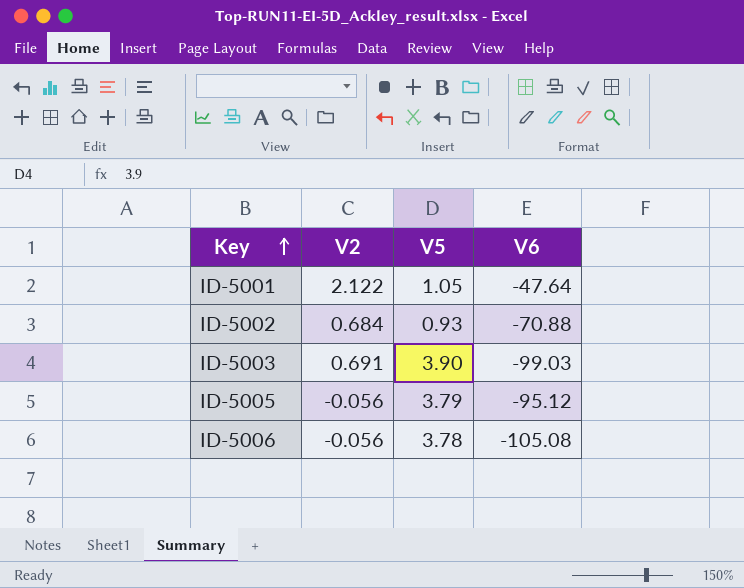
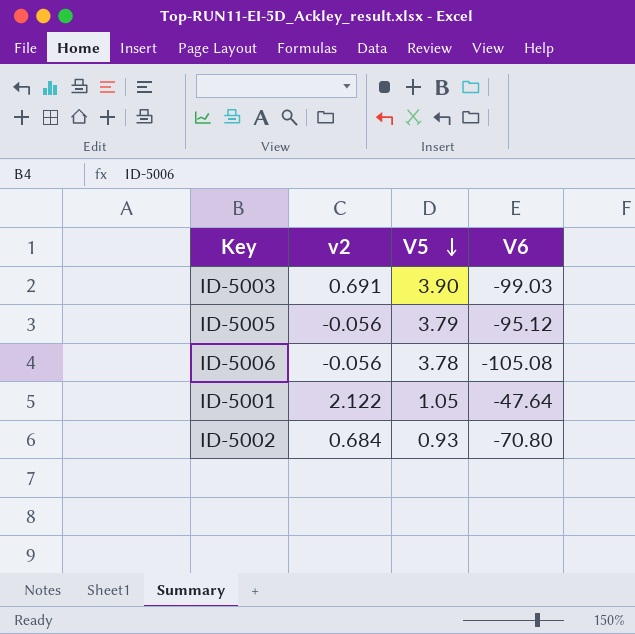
row order: Key ascending -> V5 descending
column name: V2 -> v2
ID-5002 | V6: -70.88 -> -70.80

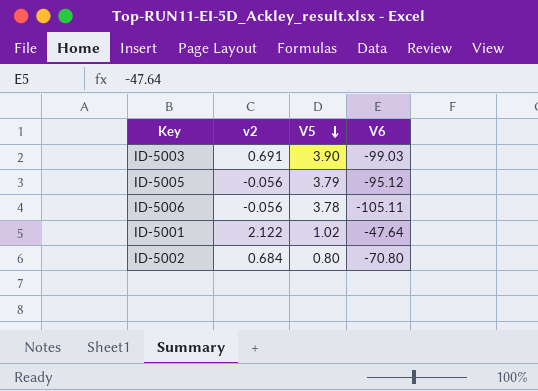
ID-5006 | V6: -105.08 -> -105.11
ID-5001 | V5: 1.05 -> 1.02
ID-5002 | V5: 0.93 -> 0.80

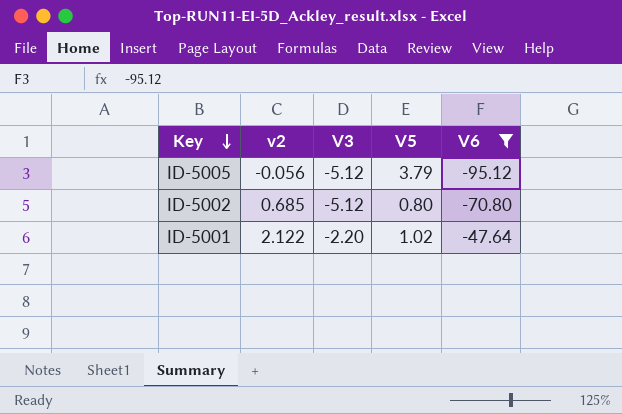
filter: none -> V6 >= -95.12
row order: V5 descending -> Key descending
column V3 | position: none -> 3
ID-5002 | v2: 0.684 -> 0.685

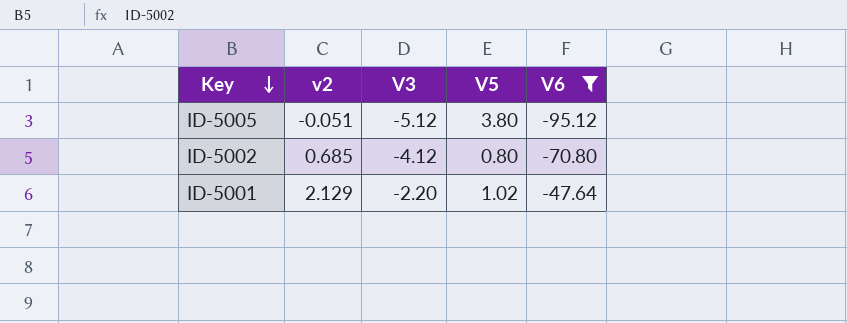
ID-5005 | v2: -0.056 -> -0.051
ID-5005 | V5: 3.79 -> 3.80
ID-5002 | V3: -5.12 -> -4.12
ID-5001 | v2: 2.122 -> 2.129

